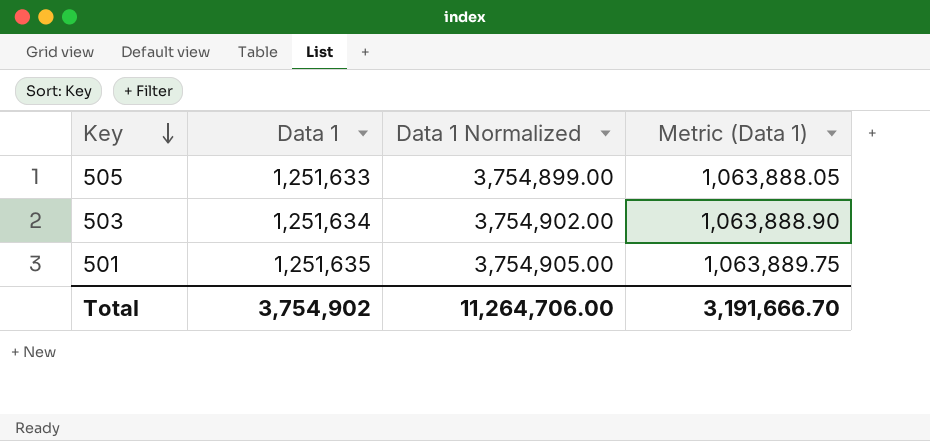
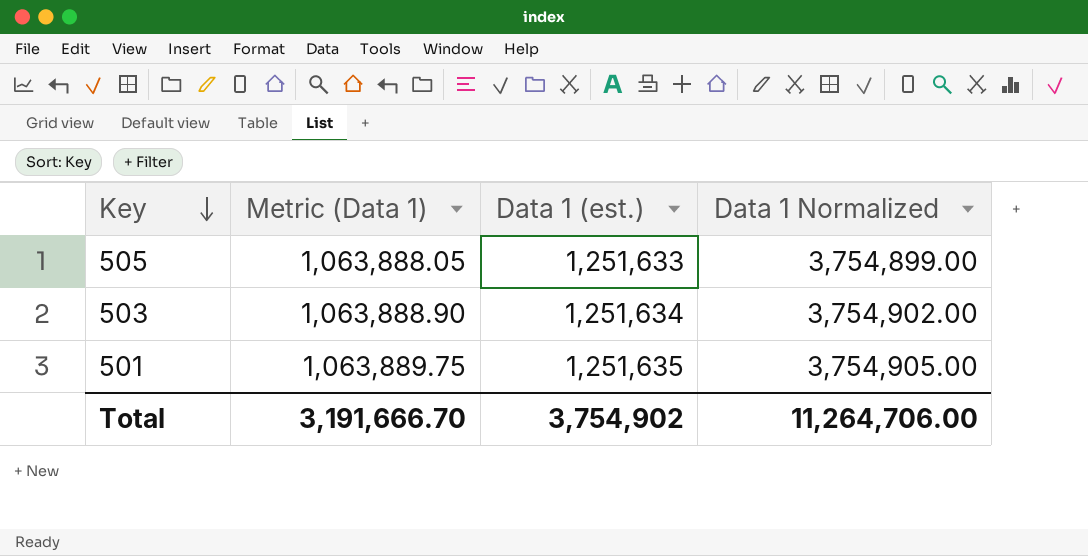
column Metric (Data 1) | position: 4 -> 2
column name: Data 1 -> Data 1 (est.)

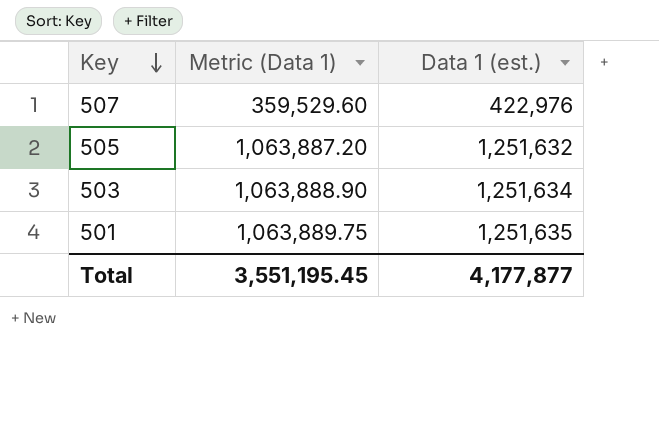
column Data 1 Normalized | formula: [Data 1 (est.)] * 3 -> none
row 507: none -> 359,529.60 | 422,976
505 | Metric (Data 1): 1,063,888.05 -> 1,063,887.20
505 | Data 1 (est.): 1,251,633 -> 1,251,632
Total | Metric (Data 1): 3,191,666.70 -> 3,551,195.45
Total | Data 1 (est.): 3,754,902 -> 4,177,877

